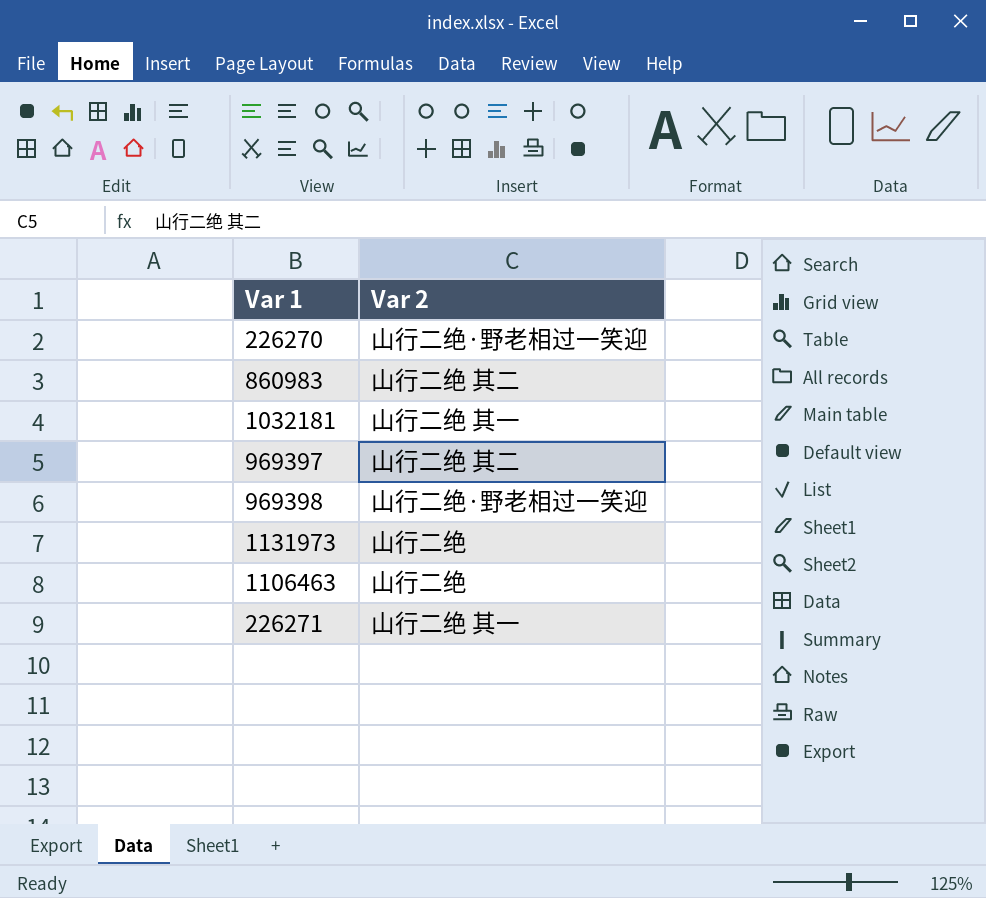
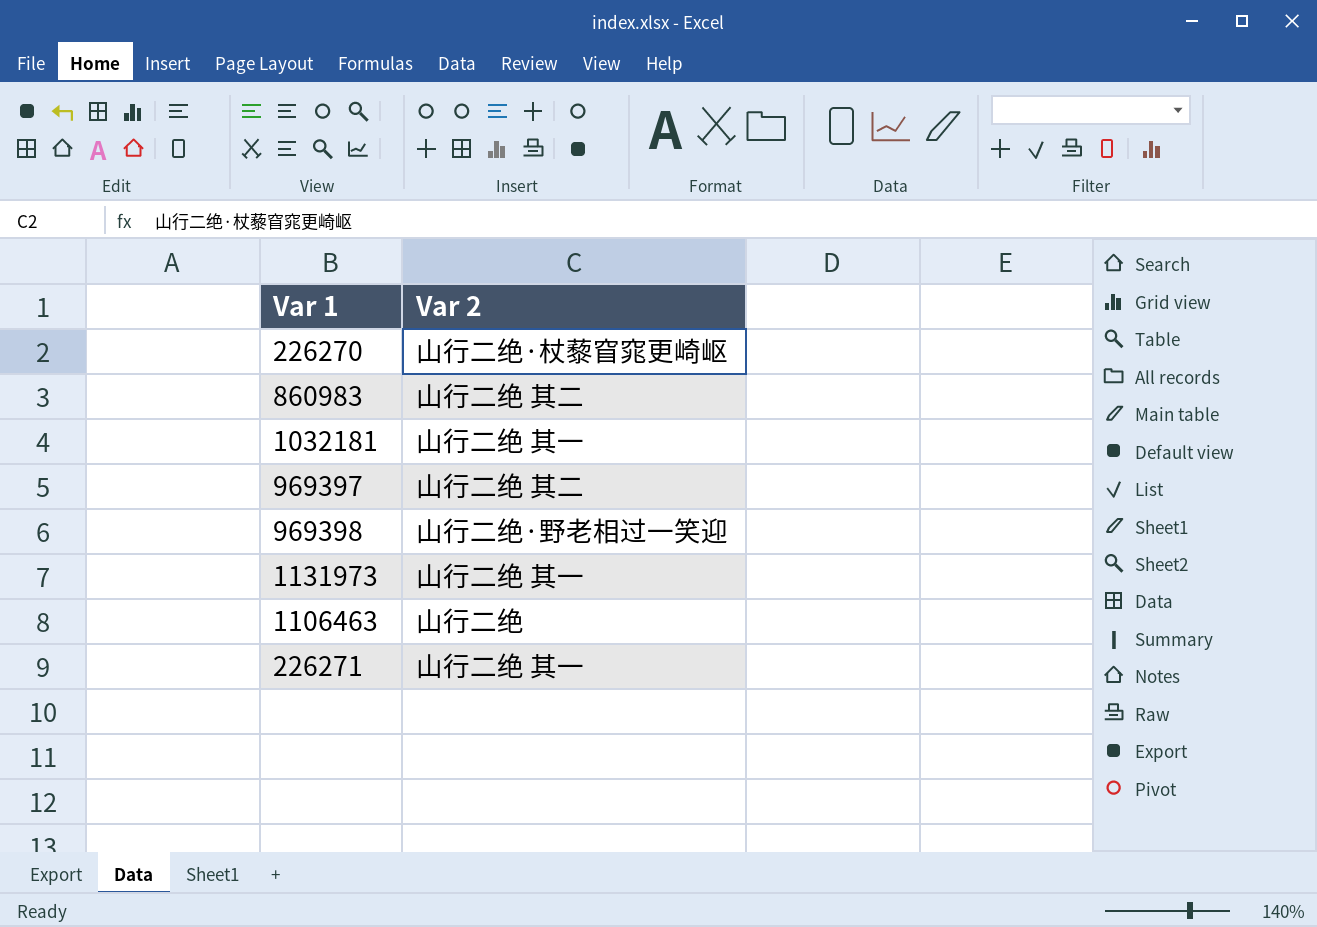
226270 | Var 2: 山行二绝·野老相过一笑迎 -> 山行二绝·杖藜窅窕更崎岖
1131973 | Var 2: 山行二绝 -> 山行二绝 其一

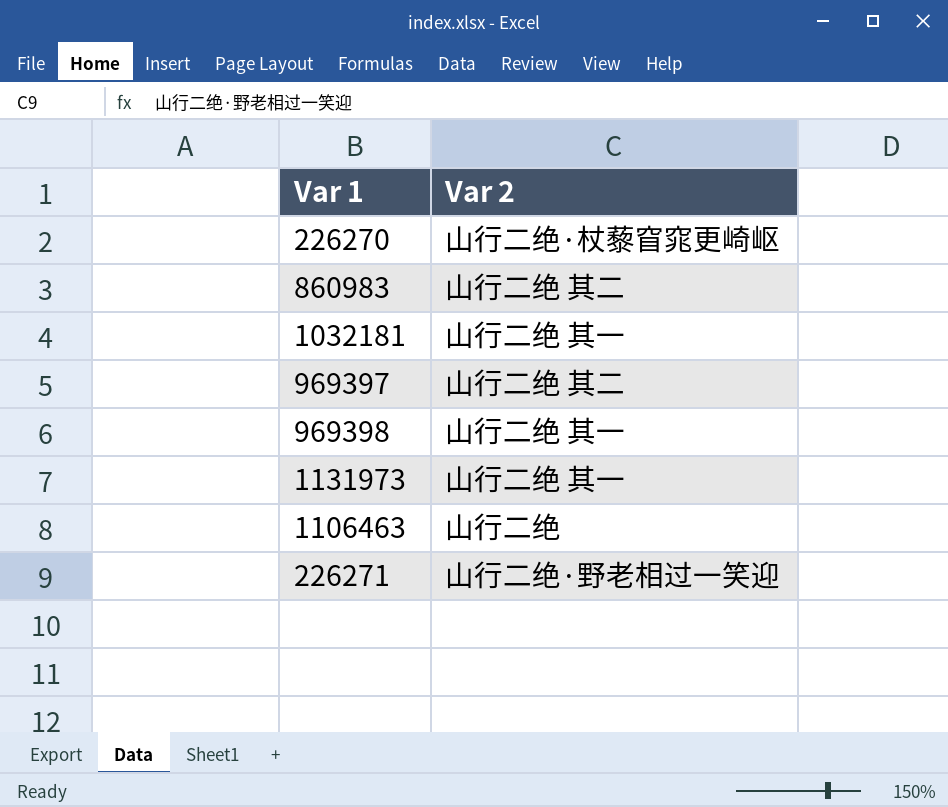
969398 | Var 2: 山行二绝·野老相过一笑迎 -> 山行二绝 其一
226271 | Var 2: 山行二绝 其一 -> 山行二绝·野老相过一笑迎

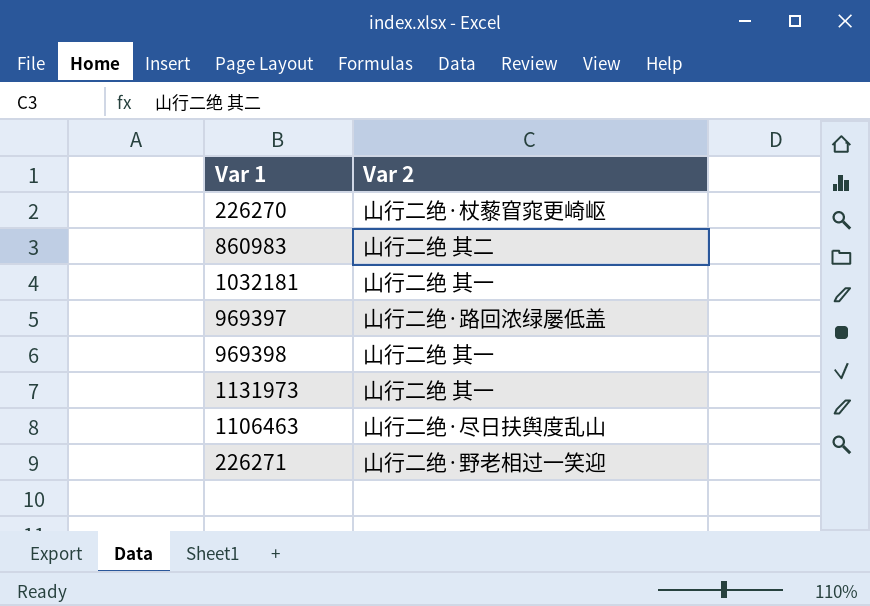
969397 | Var 2: 山行二绝 其二 -> 山行二绝·路回浓绿屡低盖
1106463 | Var 2: 山行二绝 -> 山行二绝·尽日扶舆度乱山

